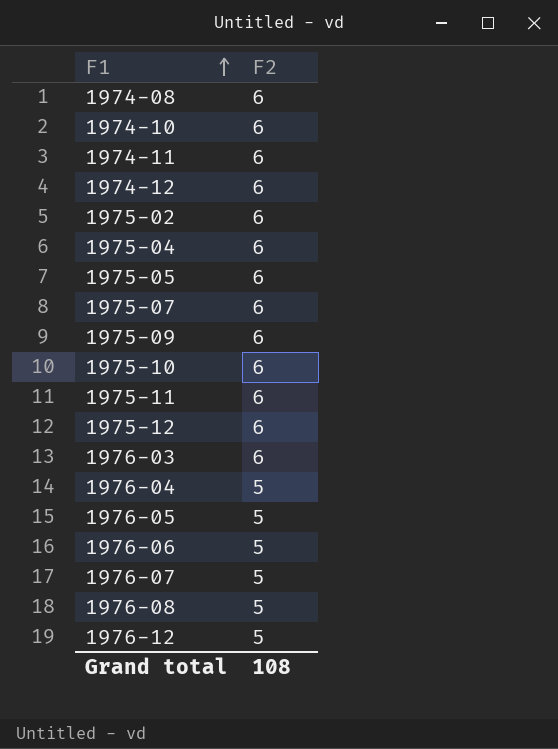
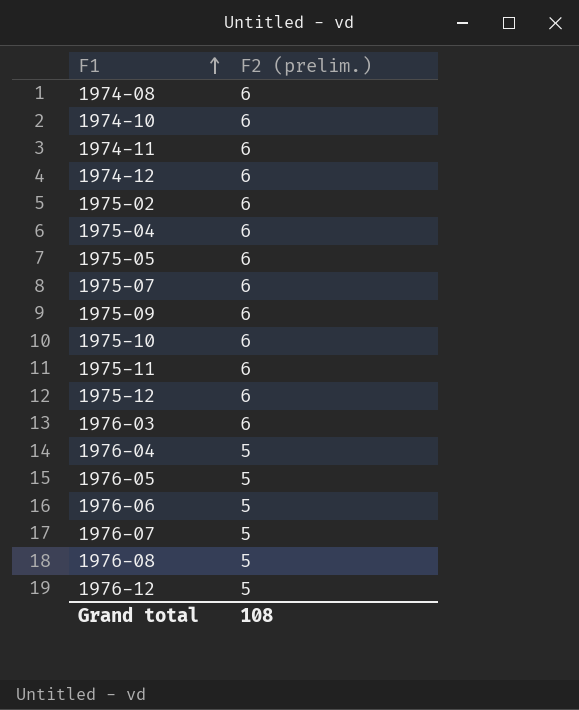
column name: F2 -> F2 (prelim.)

